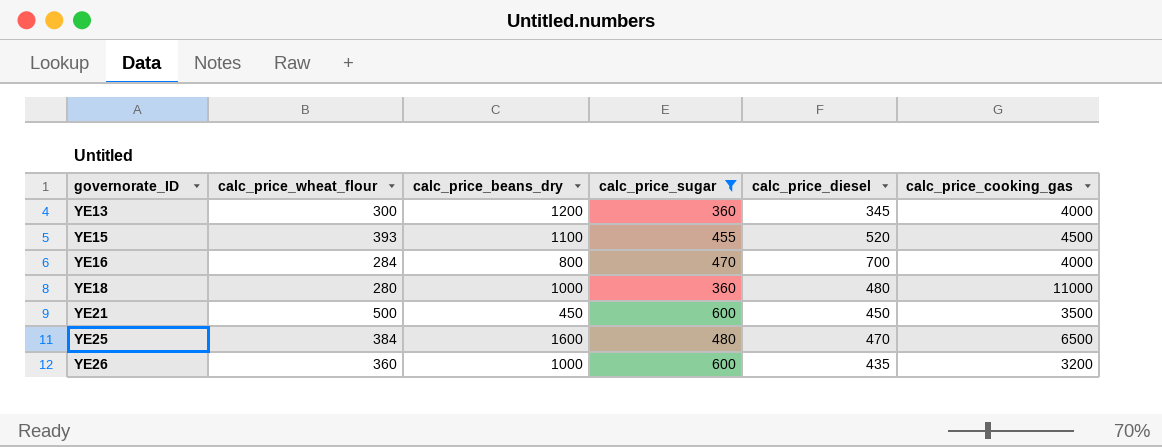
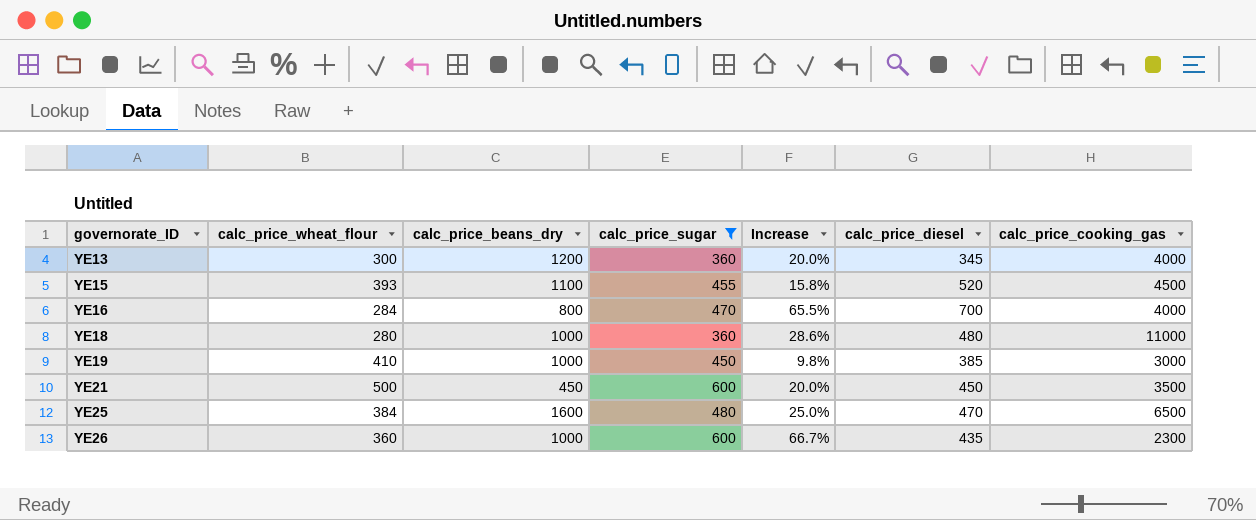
column Increase | formula: none -> ([calc_price_sugar] - [calc_price_wheat_flour]) / [calc_price_wheat_flour]
row YE19: none -> 410 | 1000 | 450 | 9.8% | 385 | 3000
YE26 | calc_price_cooking_gas: 3200 -> 2300

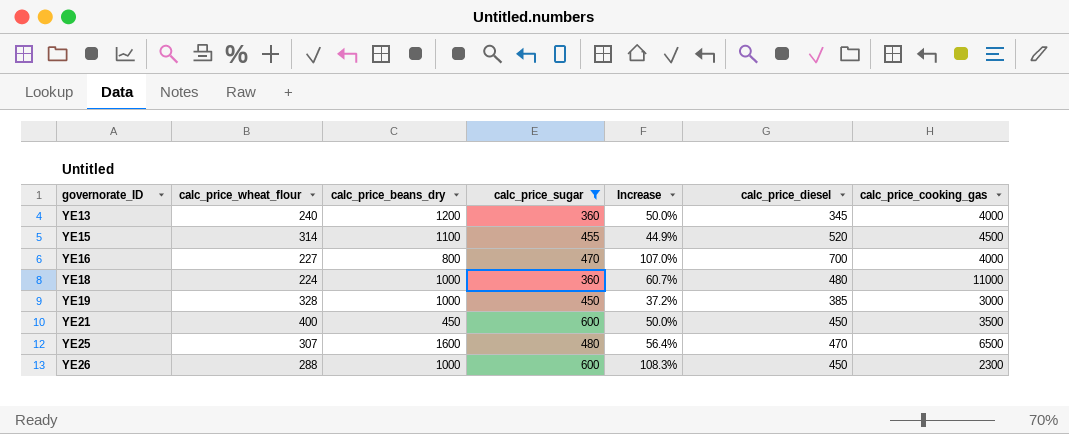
YE13 | calc_price_wheat_flour: 300 -> 240
YE13 | Increase: 20.0% -> 50.0%
YE15 | calc_price_wheat_flour: 393 -> 314
YE15 | Increase: 15.8% -> 44.9%
YE16 | calc_price_wheat_flour: 284 -> 227
YE16 | Increase: 65.5% -> 107.0%
YE18 | calc_price_wheat_flour: 280 -> 224
YE18 | Increase: 28.6% -> 60.7%
YE19 | calc_price_wheat_flour: 410 -> 328
YE19 | Increase: 9.8% -> 37.2%
YE21 | calc_price_wheat_flour: 500 -> 400
YE21 | Increase: 20.0% -> 50.0%
YE25 | calc_price_wheat_flour: 384 -> 307
YE25 | Increase: 25.0% -> 56.4%
YE26 | calc_price_wheat_flour: 360 -> 288
YE26 | Increase: 66.7% -> 108.3%
YE26 | calc_price_diesel: 435 -> 450

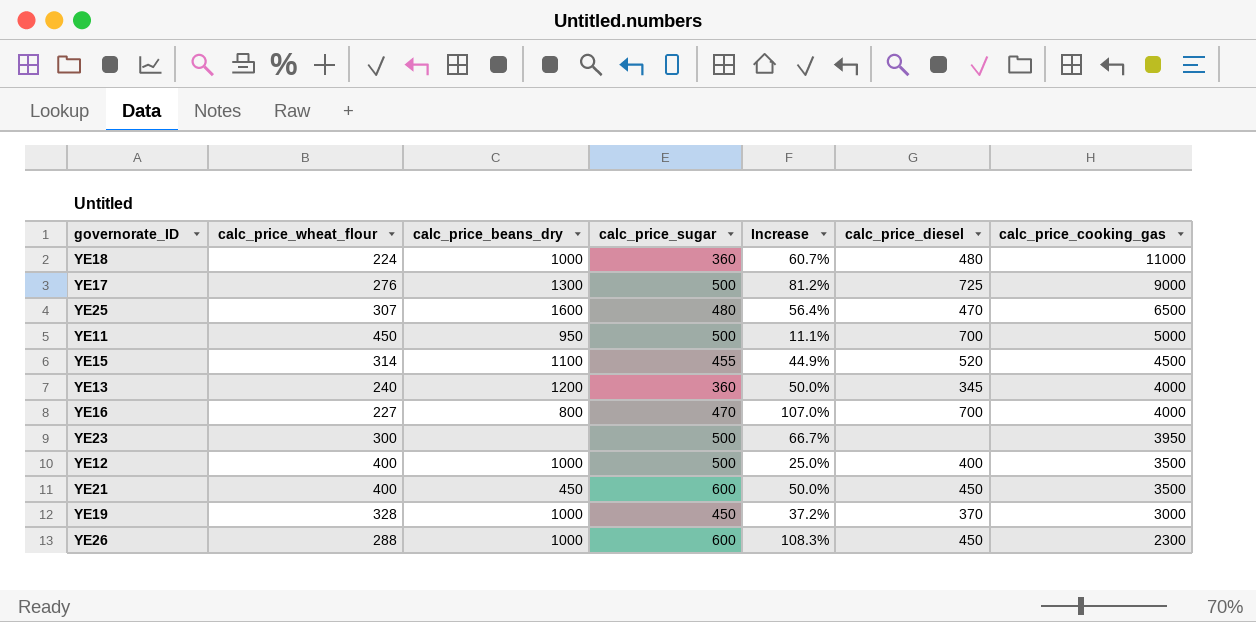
filter: calc_price_sugar != 500 -> none
row order: governorate_ID ascending -> calc_price_cooking_gas descending
YE19 | calc_price_diesel: 385 -> 370

